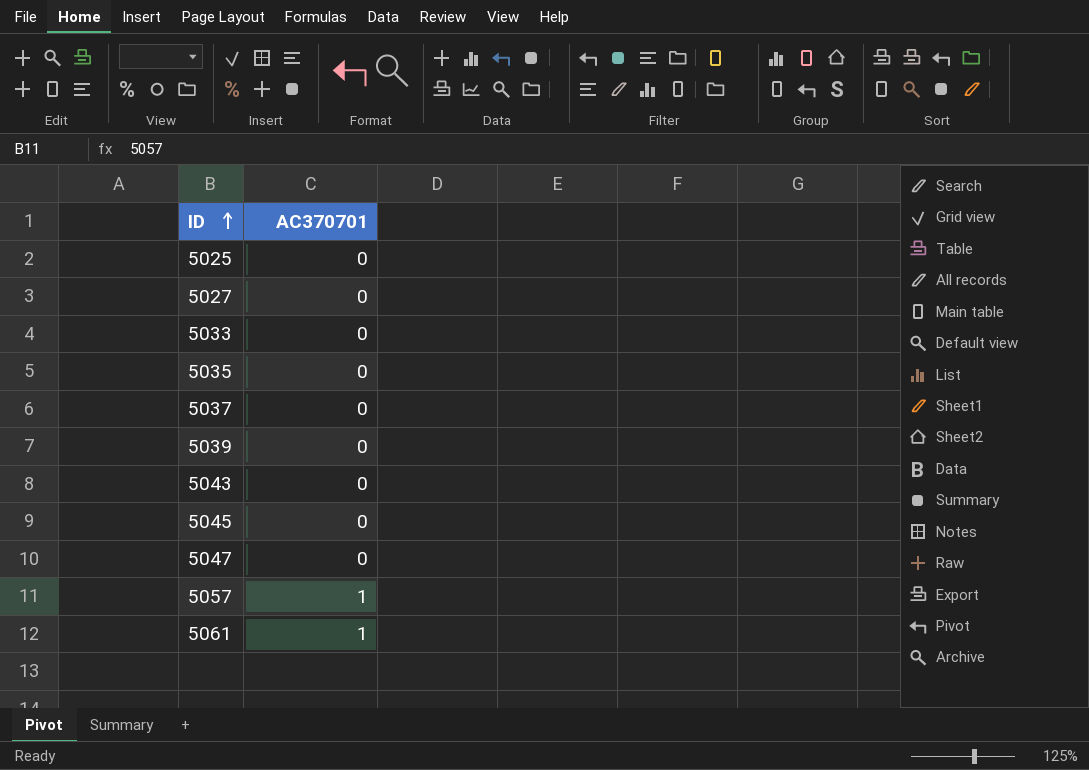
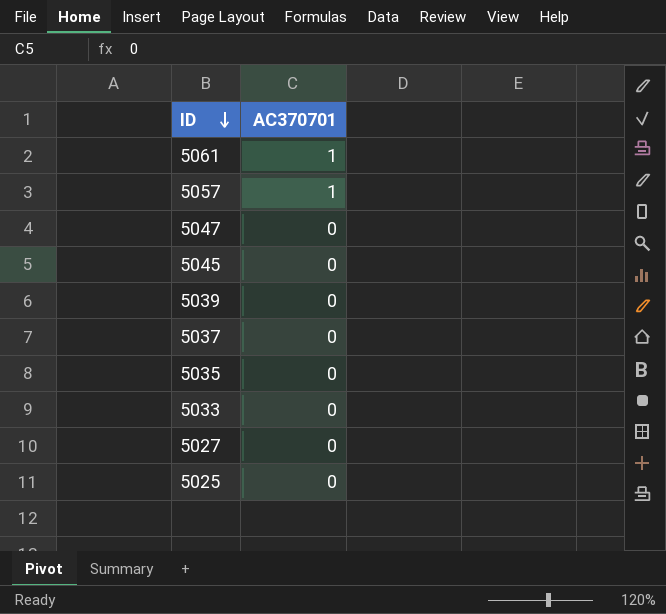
row order: ID ascending -> ID descending
row 5043: 0 -> none

